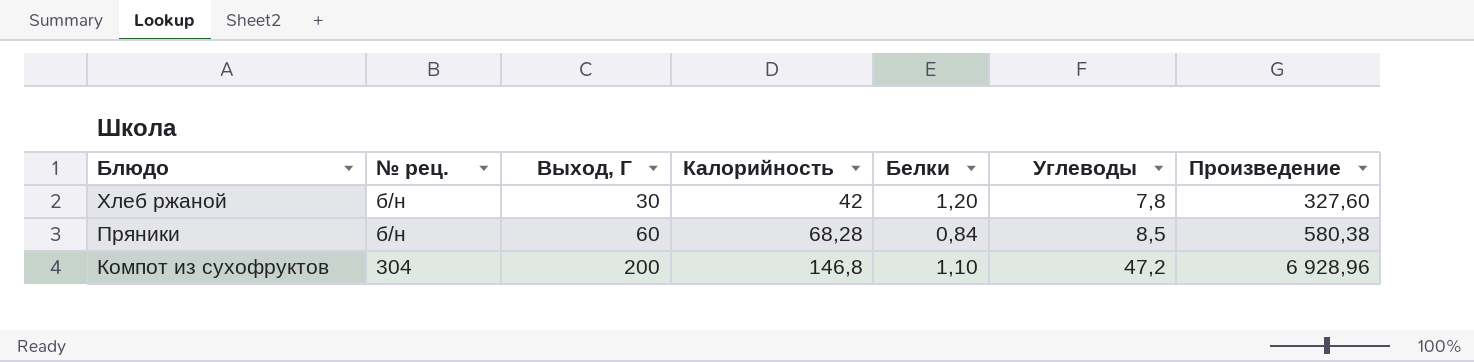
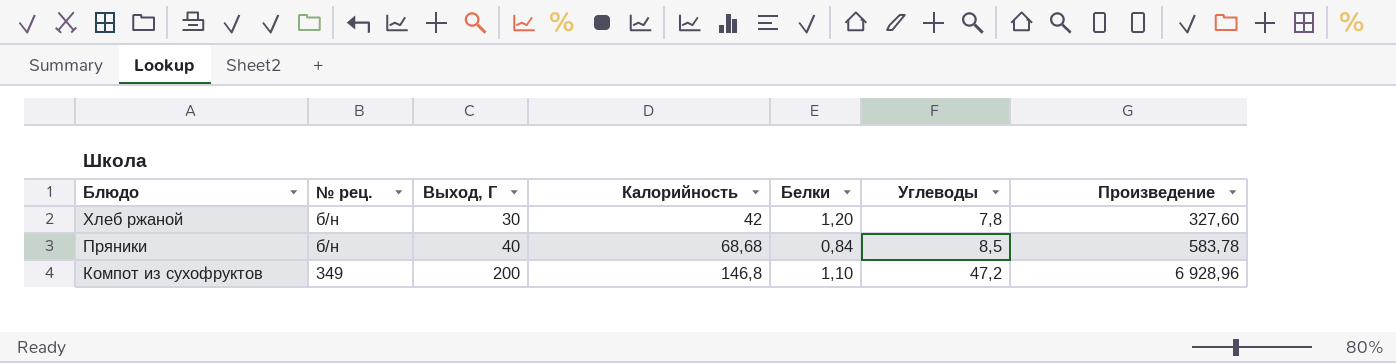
Пряники | Выход, Г: 60 -> 40
Пряники | Калорийность: 68,28 -> 68,68
Пряники | Произведение: 580,38 -> 583,78
Компот из сухофруктов | № рец.: 304 -> 349

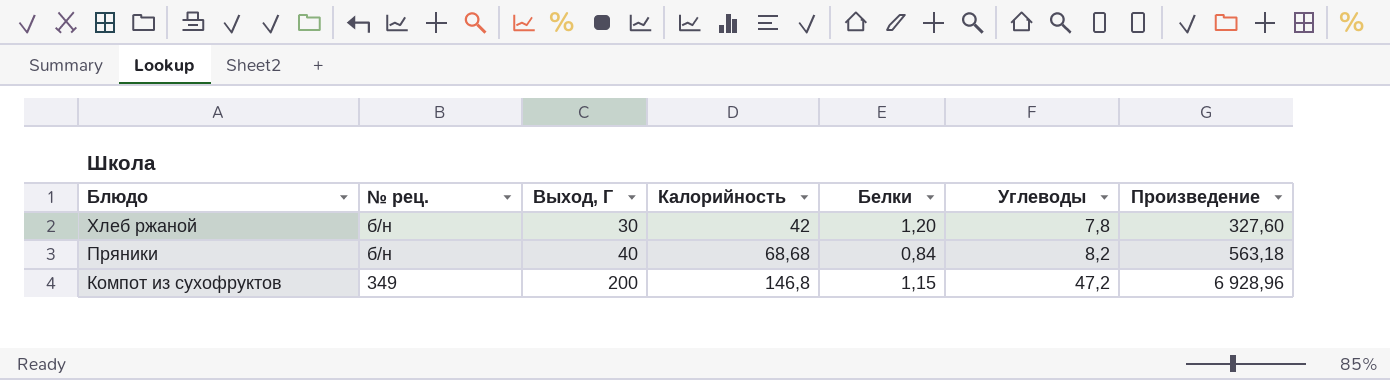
Пряники | Углеводы: 8,5 -> 8,2
Пряники | Произведение: 583,78 -> 563,18
Компот из сухофруктов | Белки: 1,10 -> 1,15

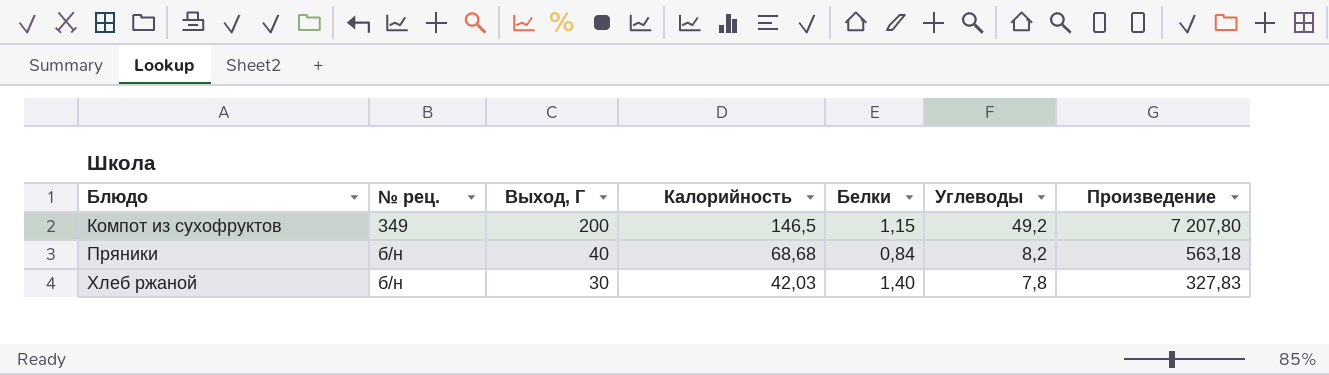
row order: Блюдо descending -> Блюдо ascending
Компот из сухофруктов | Калорийность: 146,8 -> 146,5
Компот из сухофруктов | Углеводы: 47,2 -> 49,2
Компот из сухофруктов | Произведение: 6 928,96 -> 7 207,80
Хлеб ржаной | Калорийность: 42 -> 42,03
Хлеб ржаной | Белки: 1,20 -> 1,40
Хлеб ржаной | Произведение: 327,60 -> 327,83

